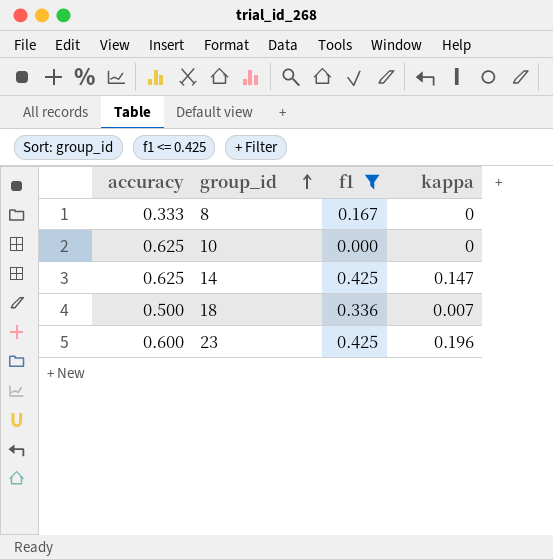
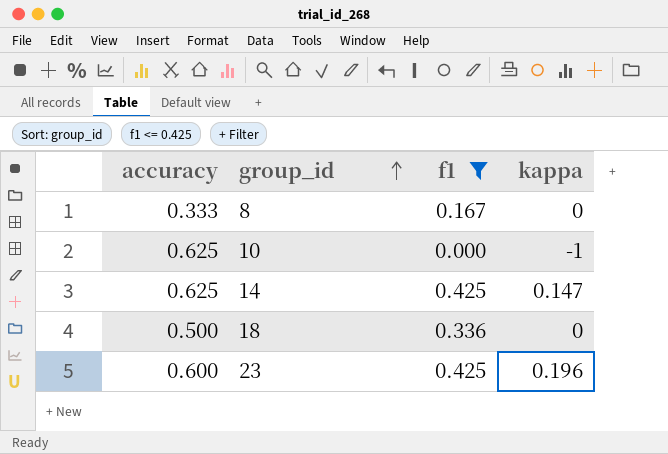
10 | kappa: 0 -> -1
18 | kappa: 0.007 -> 0

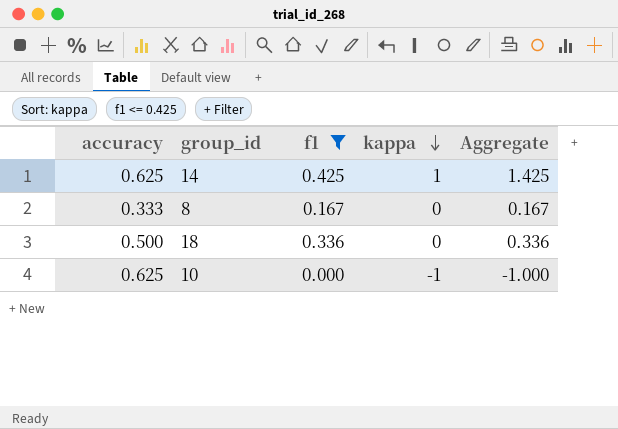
row order: group_id ascending -> kappa descending
column Aggregate | formula: none -> [f1] + [kappa]
row 23: 0.600 | 0.425 | 0.196 -> none
14 | kappa: 0.147 -> 1

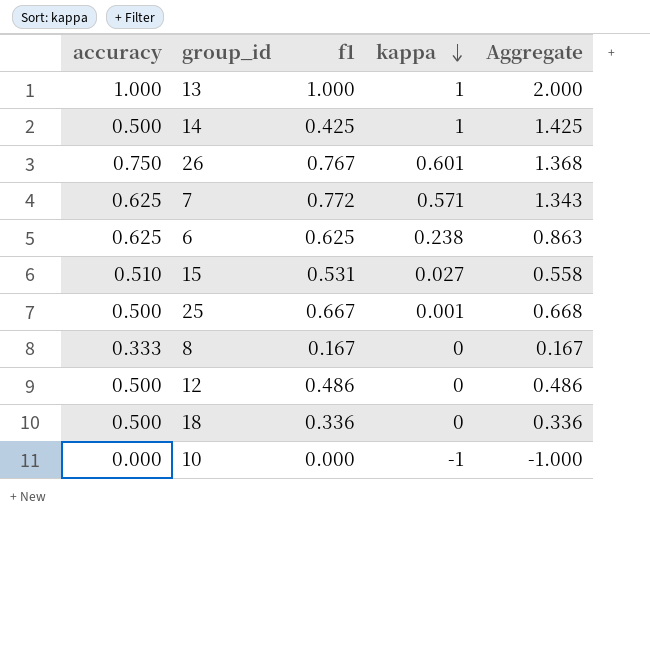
filter: f1 <= 0.425 -> none
14 | accuracy: 0.625 -> 0.500
10 | accuracy: 0.625 -> 0.000

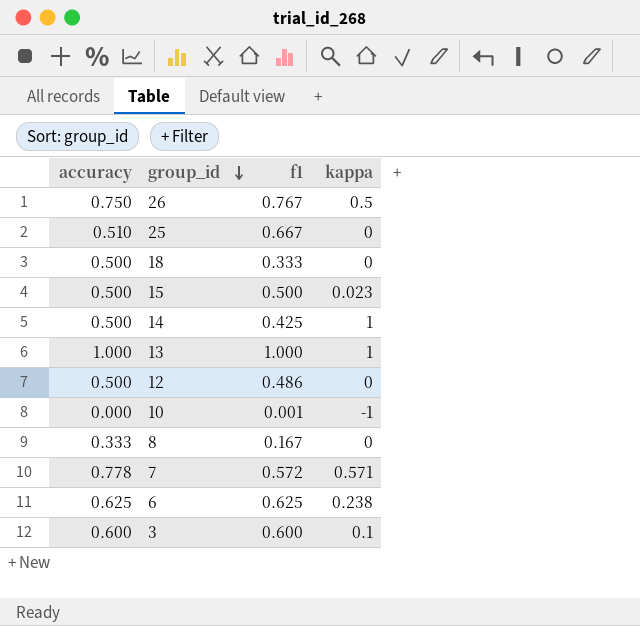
row order: kappa descending -> group_id descending
column Aggregate | formula: [f1] + [kappa] -> none
26 | kappa: 0.601 -> 0.5
25 | accuracy: 0.500 -> 0.510
25 | kappa: 0.001 -> 0
18 | f1: 0.336 -> 0.333
15 | accuracy: 0.510 -> 0.500
15 | f1: 0.531 -> 0.500
15 | kappa: 0.027 -> 0.023
10 | f1: 0.000 -> 0.001
7 | accuracy: 0.625 -> 0.778
7 | f1: 0.772 -> 0.572
row 3: none -> 0.600 | 0.600 | 0.1

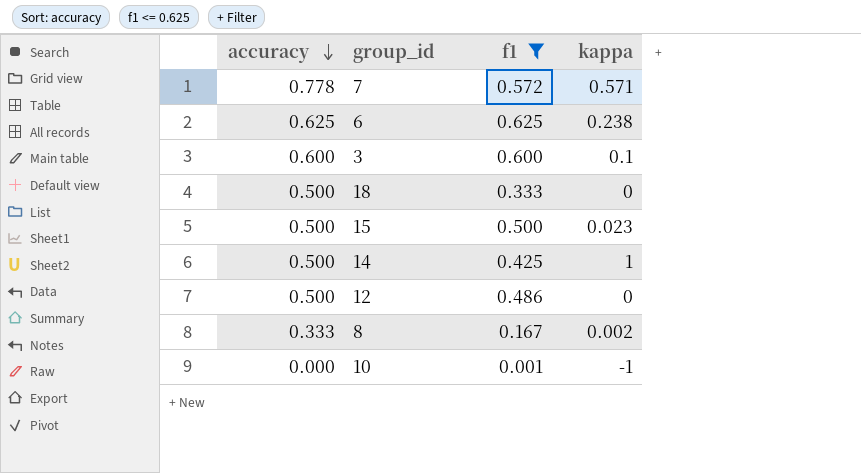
filter: none -> f1 <= 0.625
row order: group_id descending -> accuracy descending
8 | kappa: 0 -> 0.002

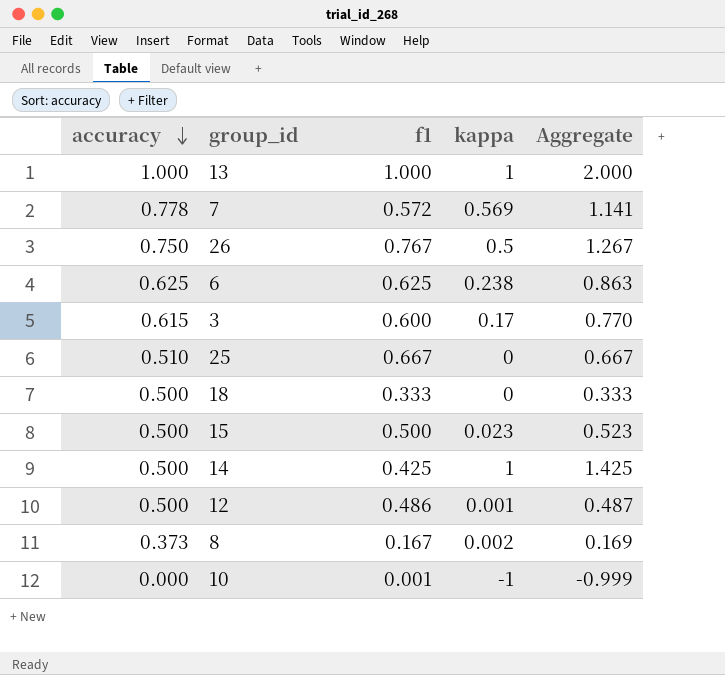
filter: f1 <= 0.625 -> none
column Aggregate | formula: none -> [f1] + [kappa]
7 | kappa: 0.571 -> 0.569
3 | accuracy: 0.600 -> 0.615
3 | kappa: 0.1 -> 0.17
12 | kappa: 0 -> 0.001
8 | accuracy: 0.333 -> 0.373

